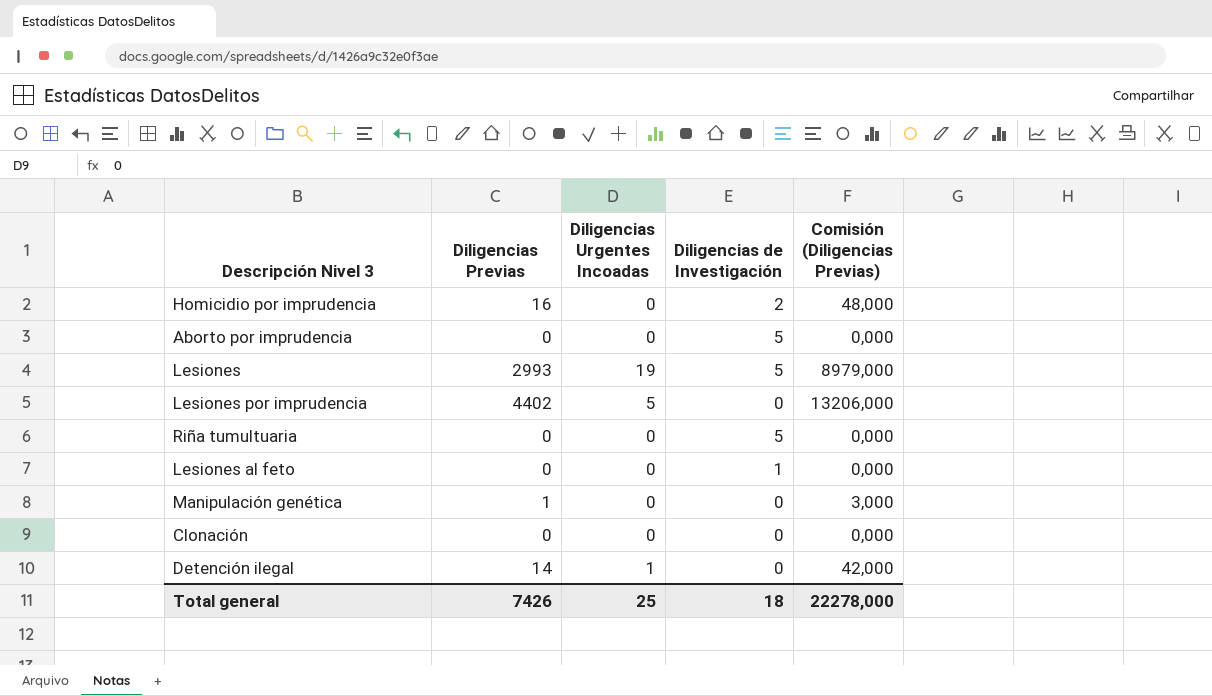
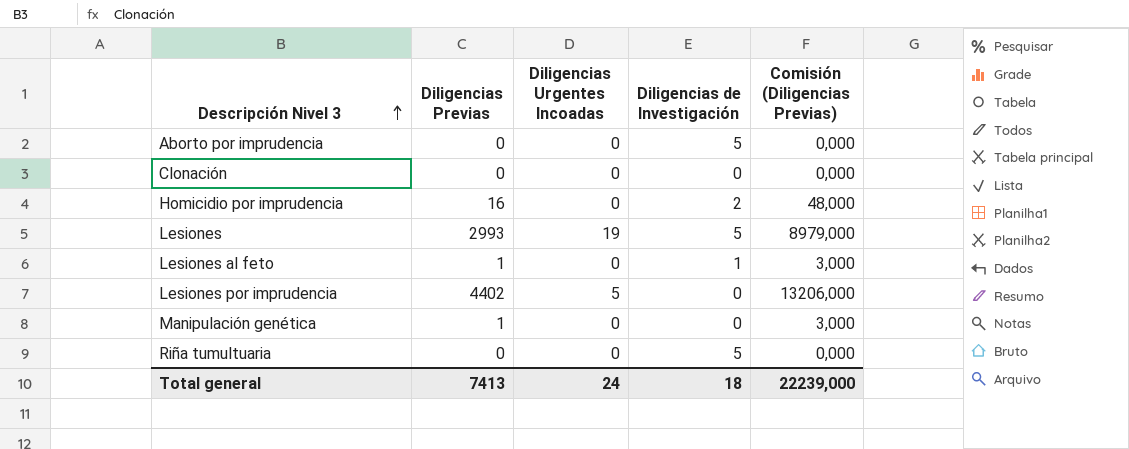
row order: none -> Descripción Nivel 3 ascending
row Detención ilegal: 14 | 1 | 0 | 42,000 -> none
Lesiones al feto | Diligencias Previas: 0 -> 1
Lesiones al feto | Comisión (Diligencias Previas): 0,000 -> 3,000
Total general | Diligencias Previas: 7426 -> 7413
Total general | Diligencias Urgentes Incoadas: 25 -> 24
Total general | Comisión (Diligencias Previas): 22278,000 -> 22239,000

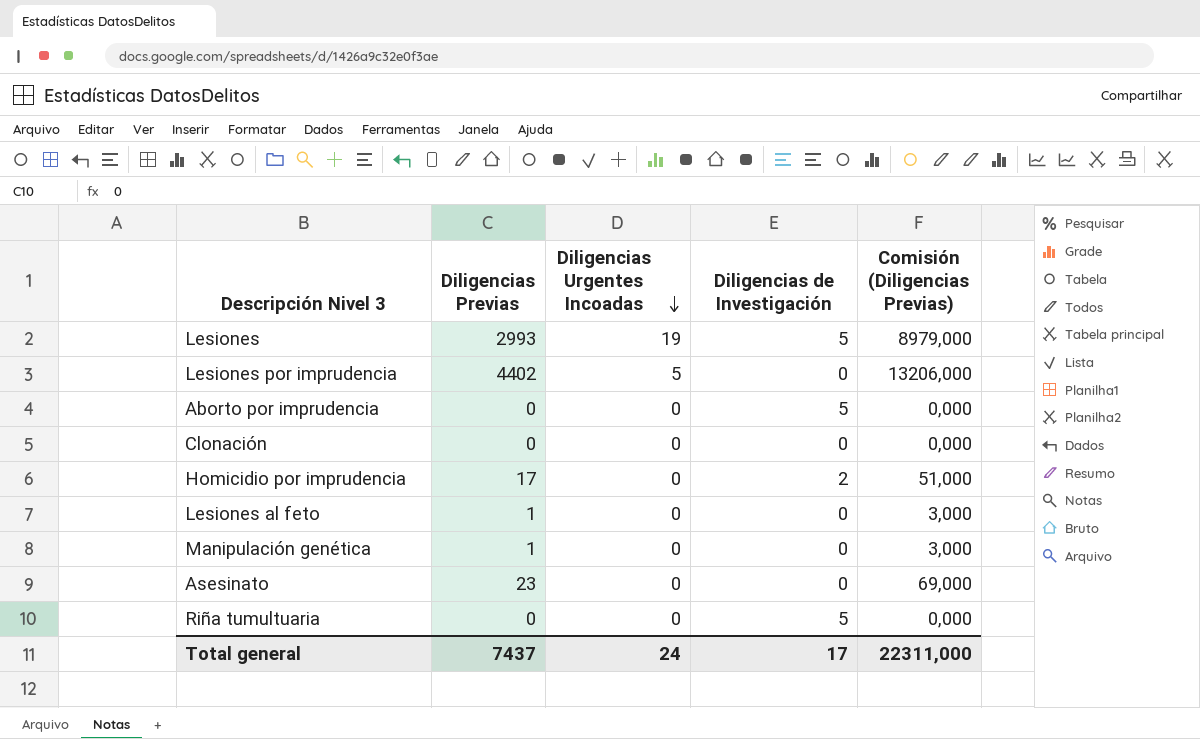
row order: Descripción Nivel 3 ascending -> Diligencias Urgentes Incoadas descending
Homicidio por imprudencia | Diligencias Previas: 16 -> 17
Homicidio por imprudencia | Comisión (Diligencias Previas): 48,000 -> 51,000
Lesiones al feto | Diligencias de Investigación: 1 -> 0
row Asesinato: none -> 23 | 0 | 0 | 69,000
Total general | Diligencias Previas: 7413 -> 7437
Total general | Diligencias de Investigación: 18 -> 17
Total general | Comisión (Diligencias Previas): 22239,000 -> 22311,000

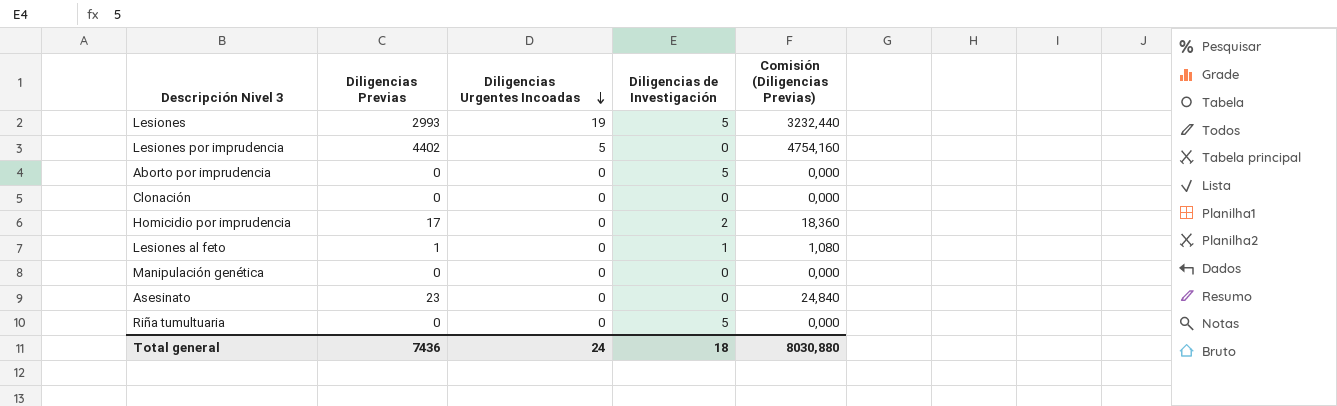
column Comisión (Diligencias Previas) | formula: [Diligencias Previas] * 3 -> [Diligencias Previas] * 1,08
Lesiones al feto | Diligencias de Investigación: 0 -> 1
Manipulación genética | Diligencias Previas: 1 -> 0
Total general | Diligencias Previas: 7437 -> 7436
Total general | Diligencias de Investigación: 17 -> 18
Total general | Comisión (Diligencias Previas): 22311,000 -> 8030,880

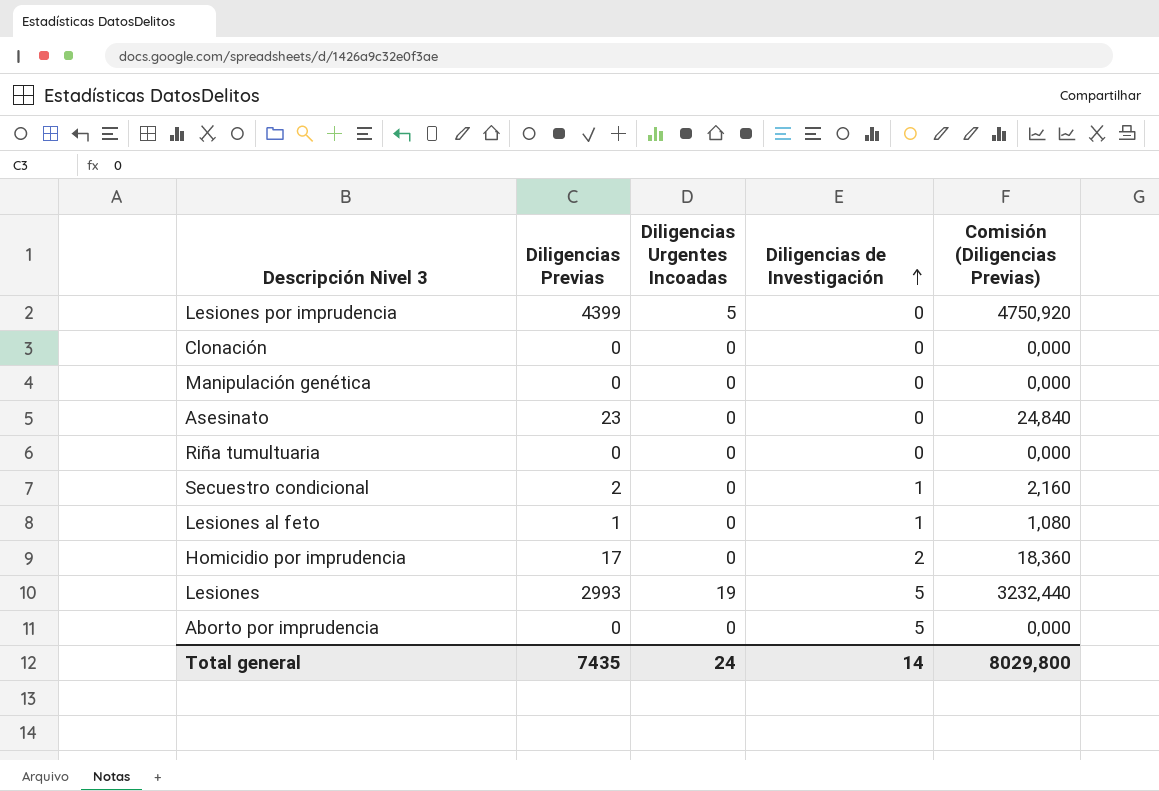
row order: Diligencias Urgentes Incoadas descending -> Diligencias de Investigación ascending
Lesiones por imprudencia | Diligencias Previas: 4402 -> 4399
Lesiones por imprudencia | Comisión (Diligencias Previas): 4754,160 -> 4750,920
Riña tumultuaria | Diligencias de Investigación: 5 -> 0
row Secuestro condicional: none -> 2 | 0 | 1 | 2,160
Total general | Diligencias Previas: 7436 -> 7435
Total general | Diligencias de Investigación: 18 -> 14
Total general | Comisión (Diligencias Previas): 8030,880 -> 8029,800

